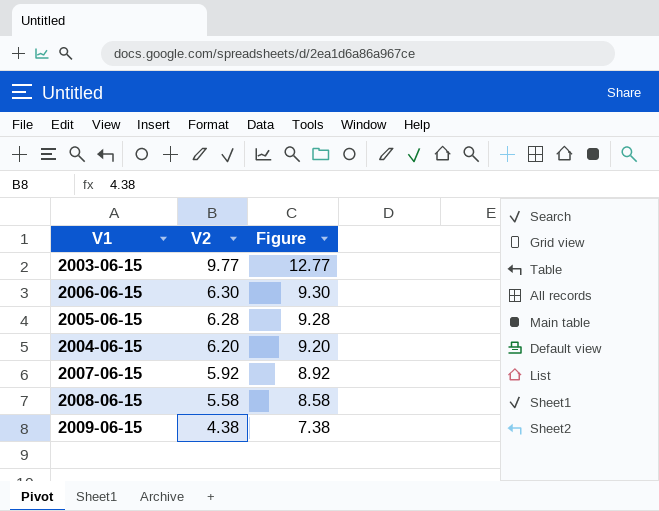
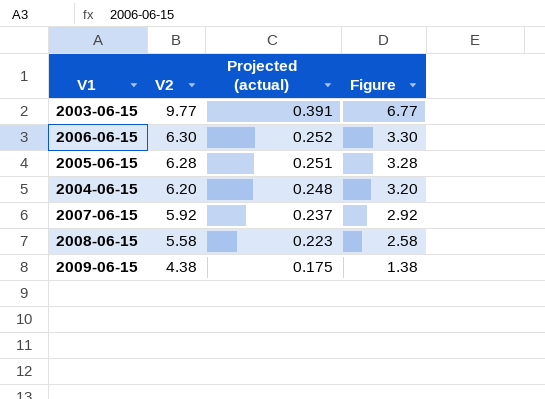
column Projected (actual) | formula: none -> [V2] * 0.04
column Figure | formula: [V2] + 3 -> [V2] - 3

